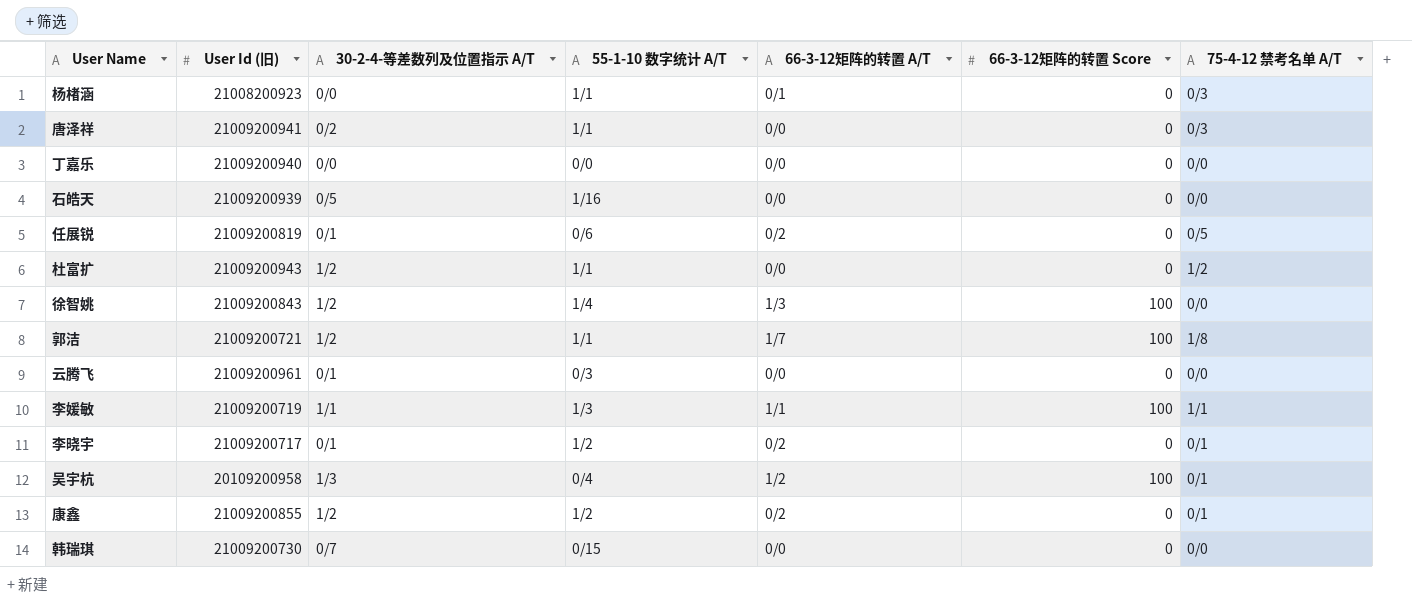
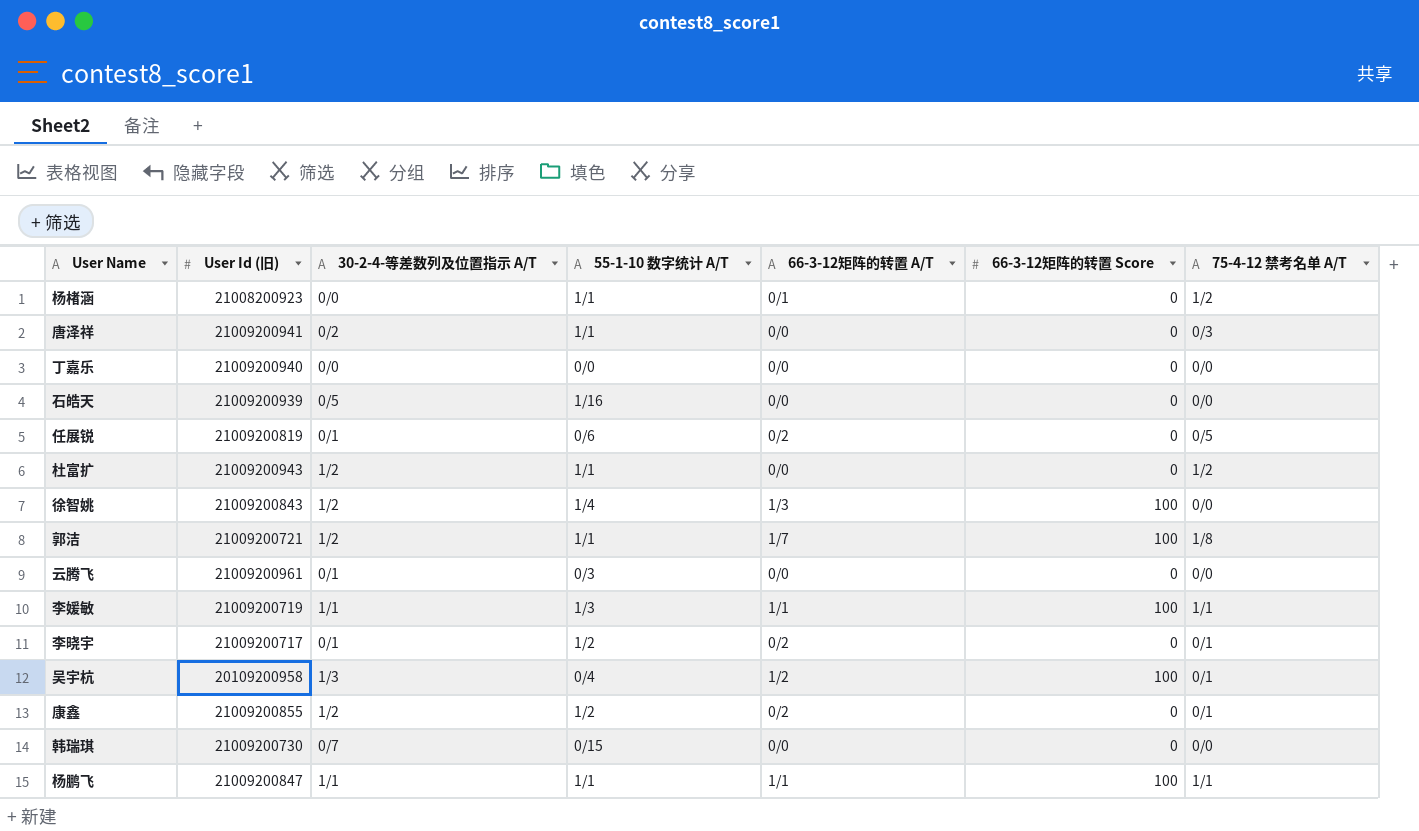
杨楮涵 | 75-4-12 禁考名单 A/T: 0/3 -> 1/2
row 杨鹏飞: none -> 21009200847 | 1/1 | 1/1 | 1/1 | 100 | 1/1

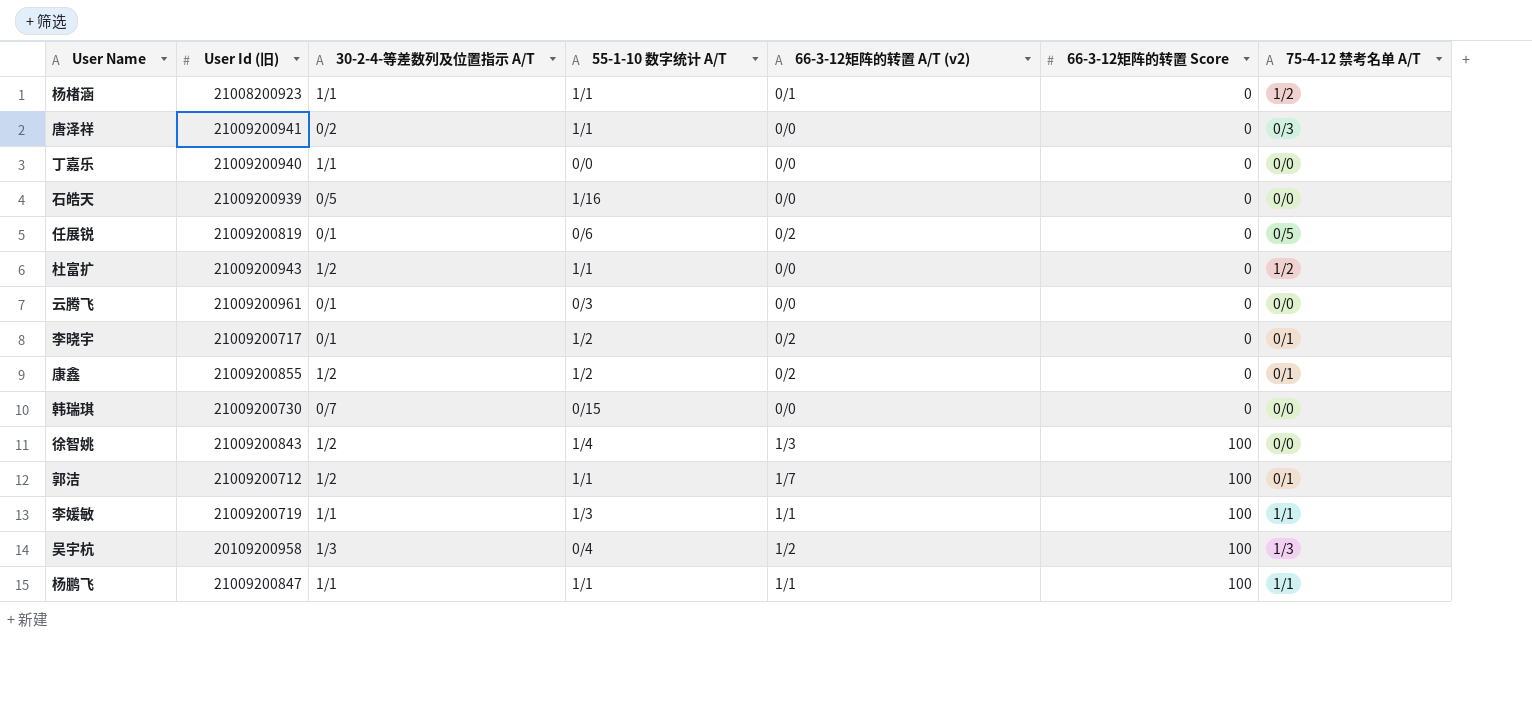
row order: none -> 66-3-12矩阵的转置 Score ascending
column name: 66-3-12矩阵的转置 A/T -> 66-3-12矩阵的转置 A/T (v2)
杨楮涵 | 30-2-4-等差数列及位置指示 A/T: 0/0 -> 1/1
丁嘉乐 | 30-2-4-等差数列及位置指示 A/T: 0/0 -> 1/1
郭洁 | User Id (旧): 21009200721 -> 21009200712
郭洁 | 75-4-12 禁考名单 A/T: 1/8 -> 0/1
吴宇杭 | 75-4-12 禁考名单 A/T: 0/1 -> 1/3

